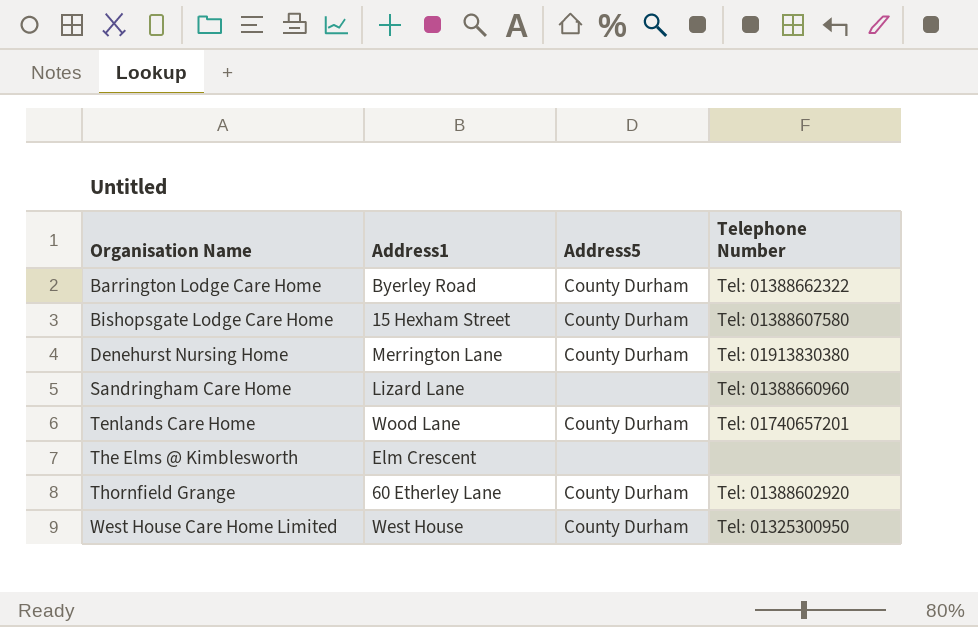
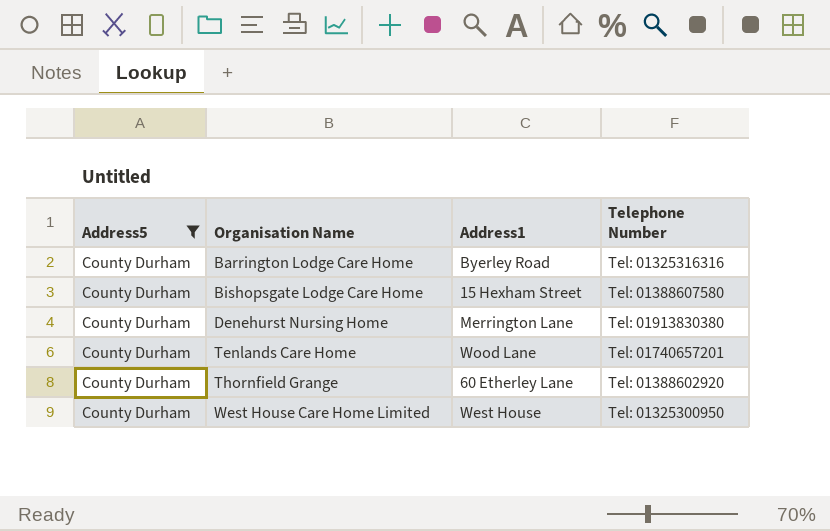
filter: none -> Address5 = County Durham
column Address5 | position: 3 -> 1
Barrington Lodge Care Home | Telephone Number: Tel: 01388662322 -> Tel: 01325316316

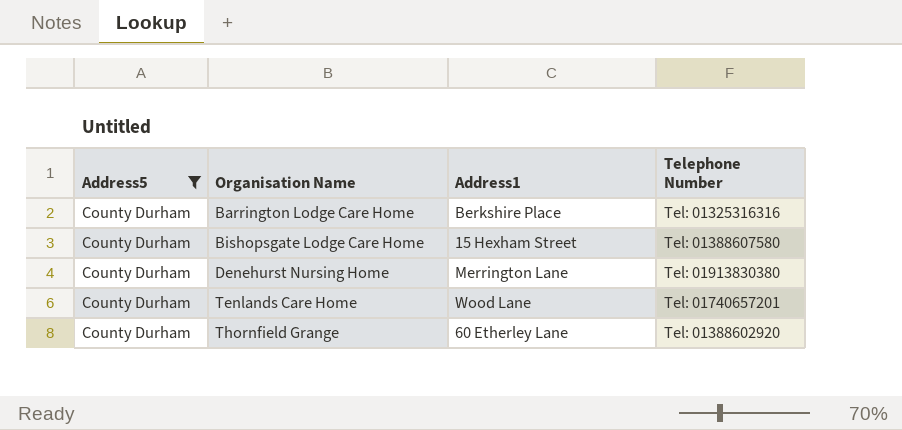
row West House Care Home Limited: County Durham | West House | Tel: 01325300950 -> none
Barrington Lodge Care Home | Address1: Byerley Road -> Berkshire Place

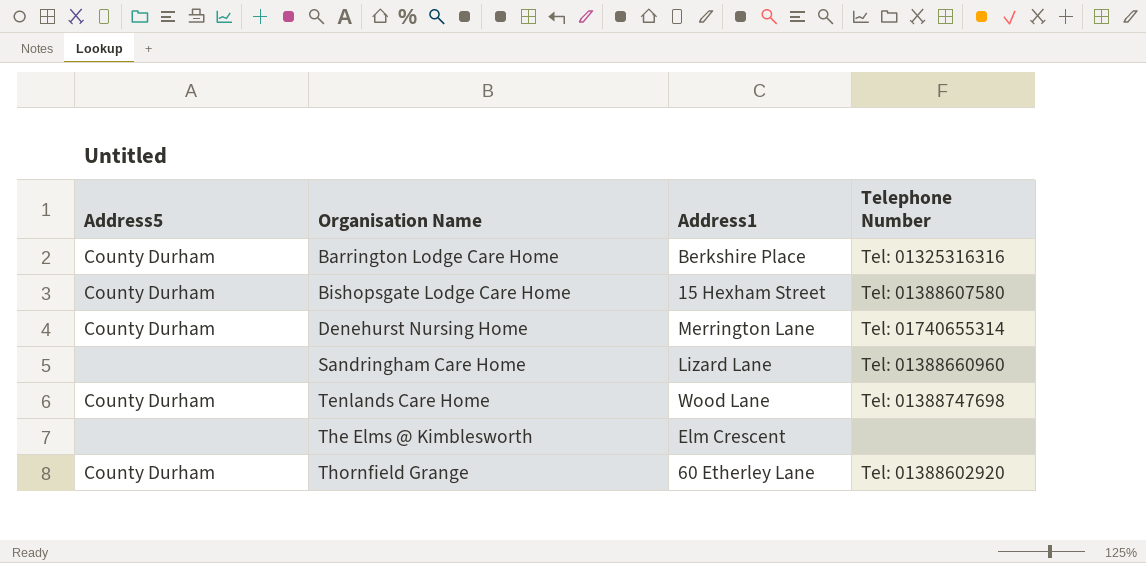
filter: Address5 = County Durham -> none
Denehurst Nursing Home | Telephone Number: Tel: 01913830380 -> Tel: 01740655314
Tenlands Care Home | Telephone Number: Tel: 01740657201 -> Tel: 01388747698

